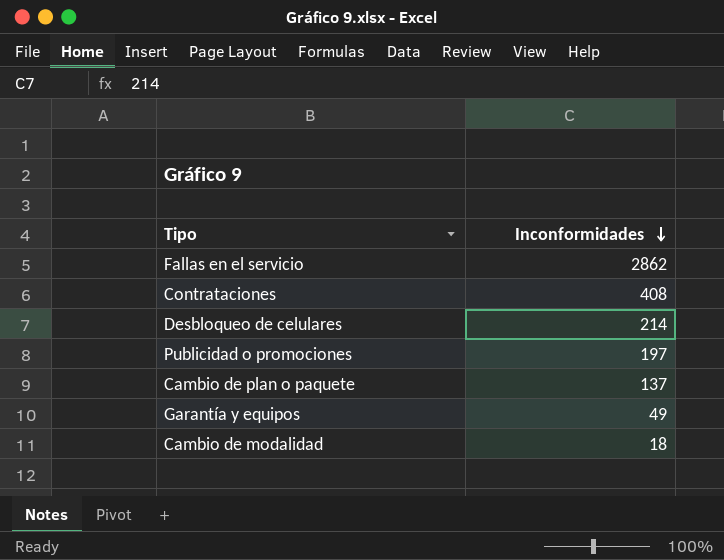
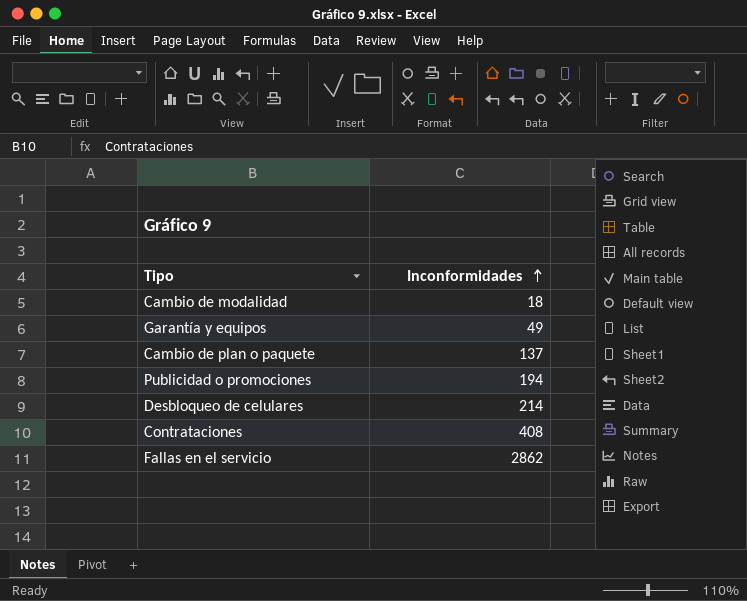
row order: Inconformidades descending -> Inconformidades ascending
Publicidad o promociones | Inconformidades: 197 -> 194

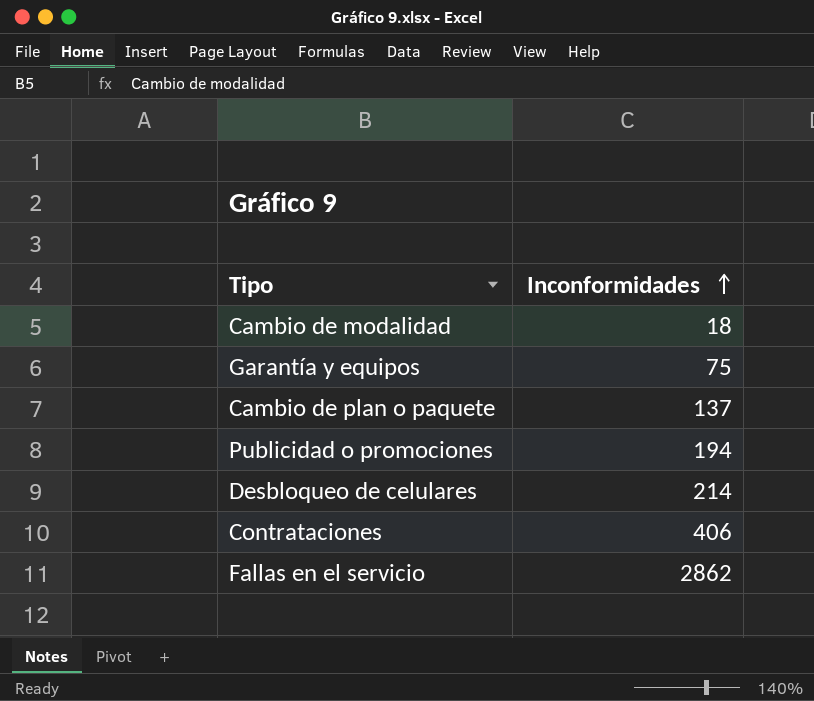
Garantía y equipos | Inconformidades: 49 -> 75
Contrataciones | Inconformidades: 408 -> 406

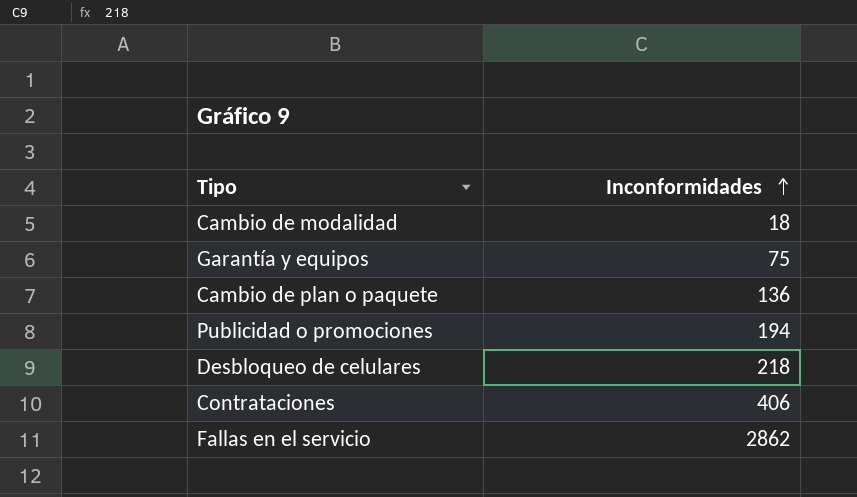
Cambio de plan o paquete | Inconformidades: 137 -> 136
Desbloqueo de celulares | Inconformidades: 214 -> 218

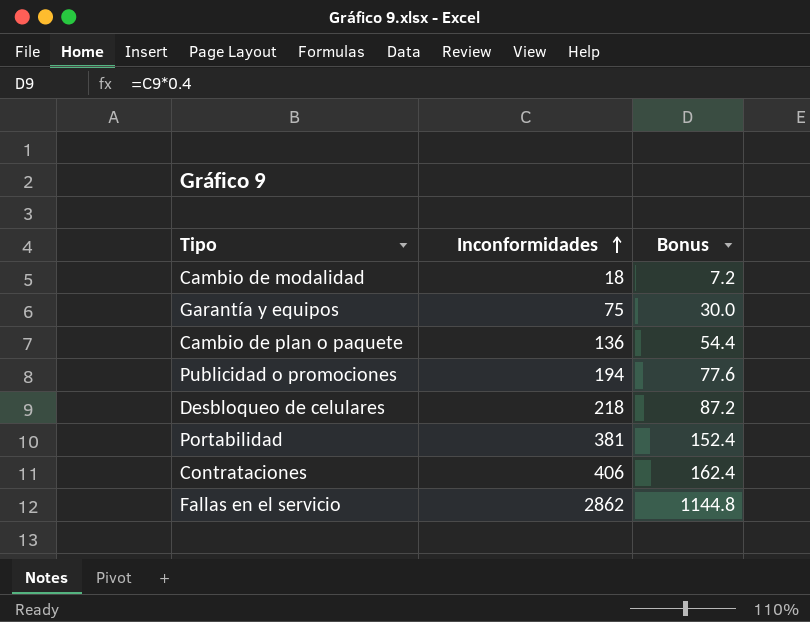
column Bonus | formula: none -> [Inconformidades] * 0.4
row Portabilidad: none -> 381 | 152.4

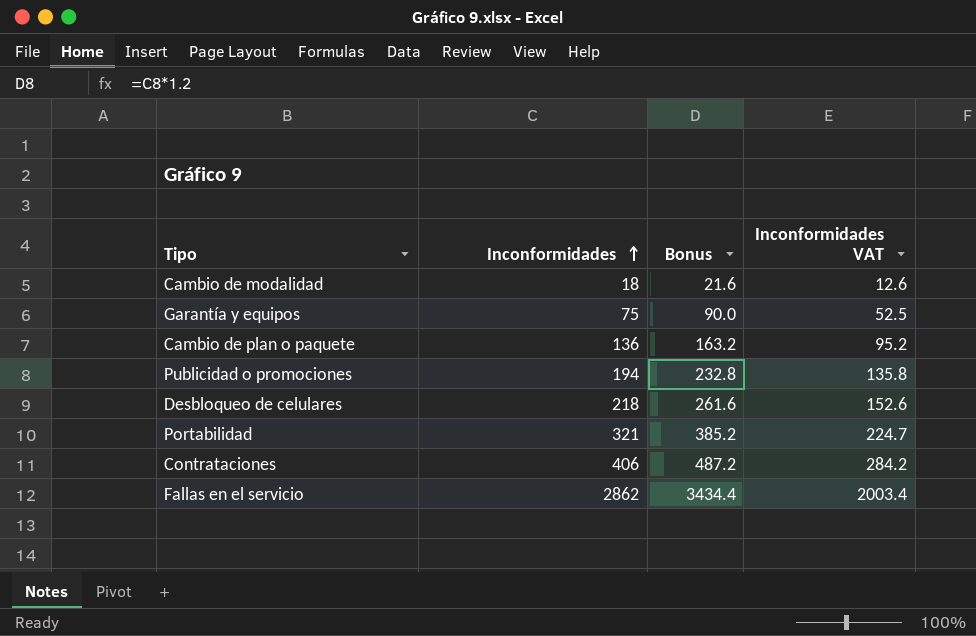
column Bonus | formula: [Inconformidades] * 0.4 -> [Inconformidades] * 1.2
column Inconformidades VAT | formula: none -> [Inconformidades] * 0.7
Portabilidad | Inconformidades: 381 -> 321

